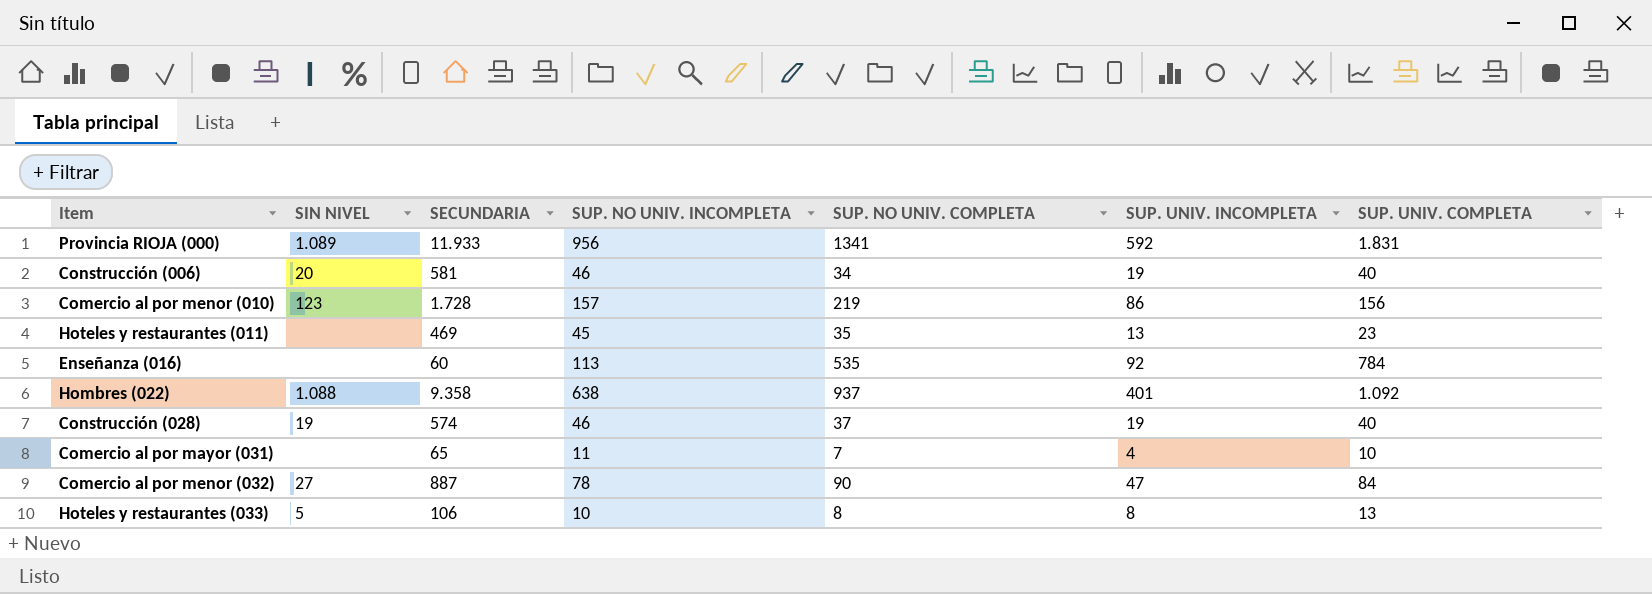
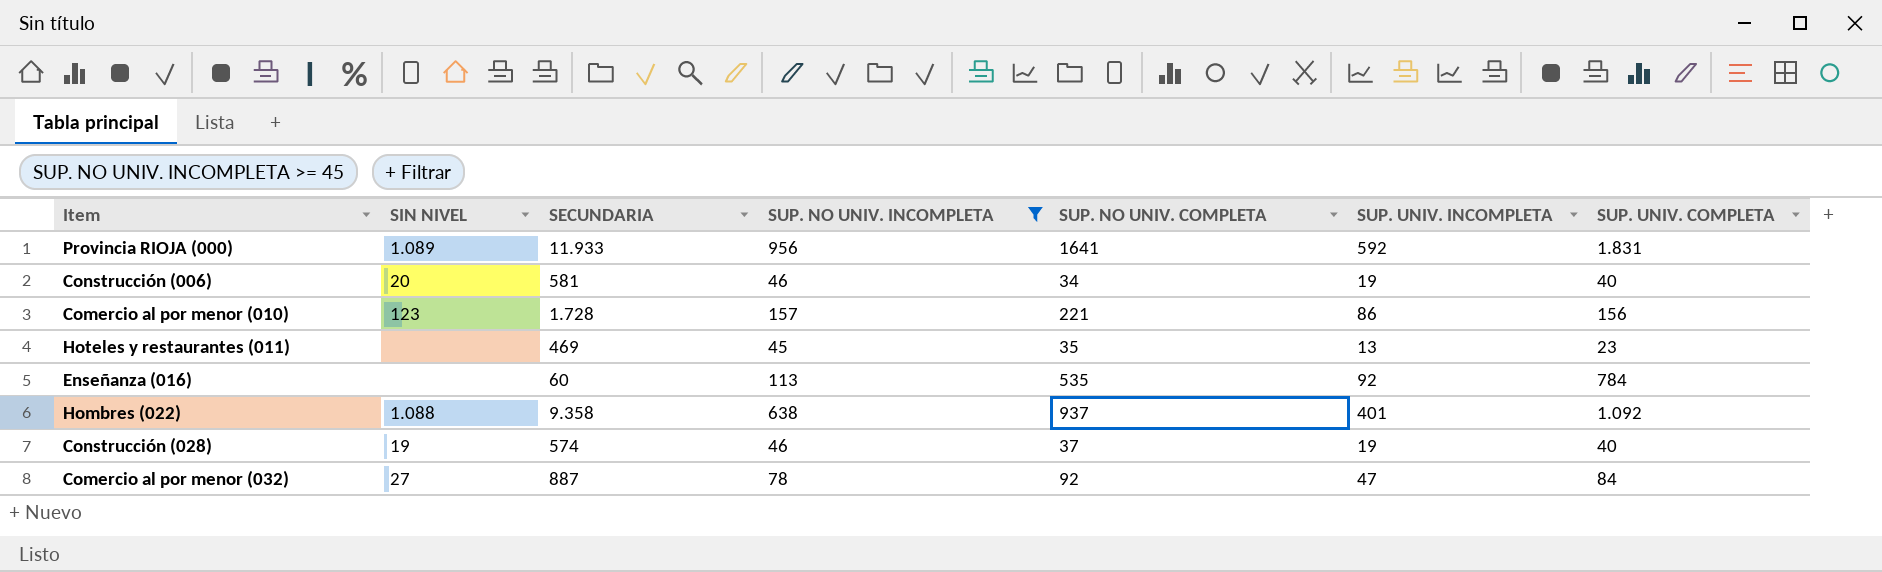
filter: none -> SUP. NO UNIV. INCOMPLETA >= 45
Provincia RIOJA (000) | SUP. NO UNIV. COMPLETA: 1341 -> 1641
Comercio al por menor (010) | SUP. NO UNIV. COMPLETA: 219 -> 221
Comercio al por menor (032) | SUP. NO UNIV. COMPLETA: 90 -> 92

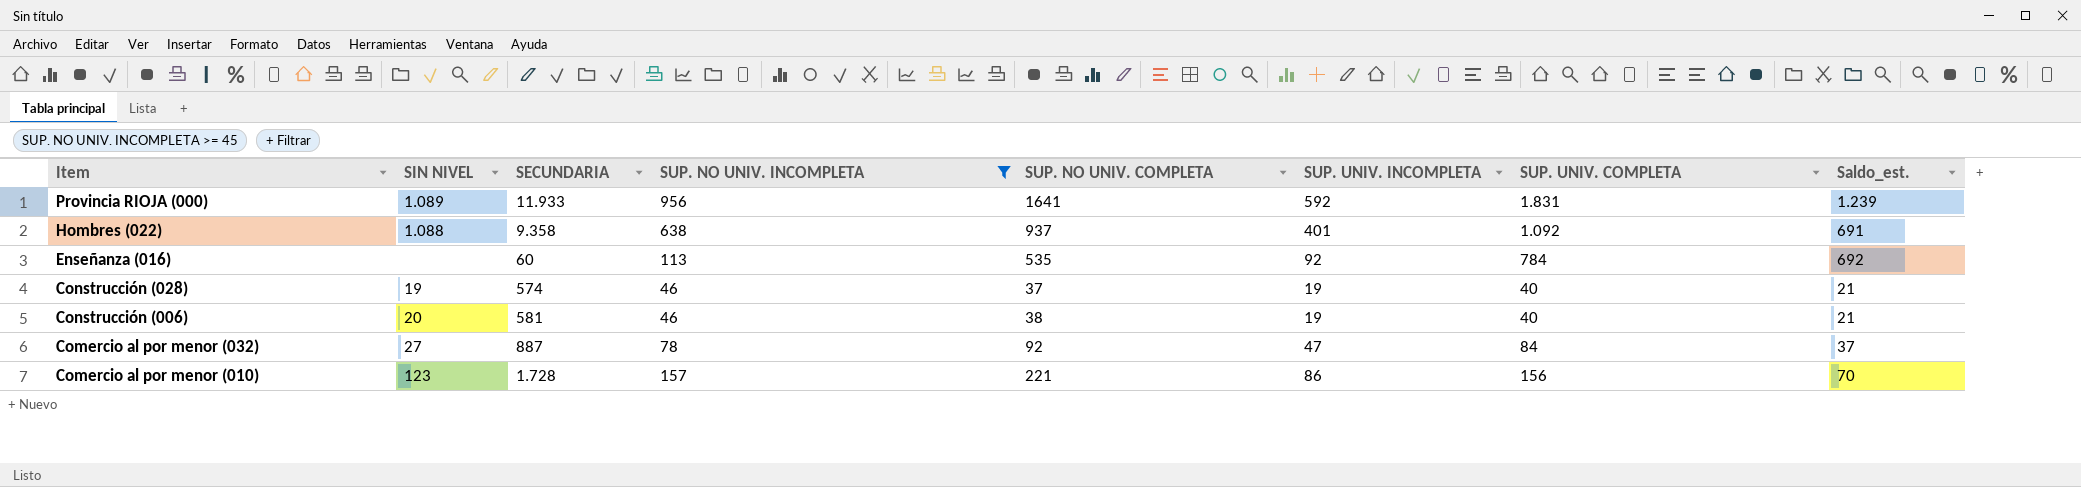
row order: none -> Item descending
column Saldo_est. | formula: none -> [SUP. UNIV. COMPLETA] - [SUP. UNIV. INCOMPLETA]
row Hoteles y restaurantes (011): none | 469 | 45 | 35 | 13 | 23 -> none
Construcción (006) | SUP. NO UNIV. COMPLETA: 34 -> 38

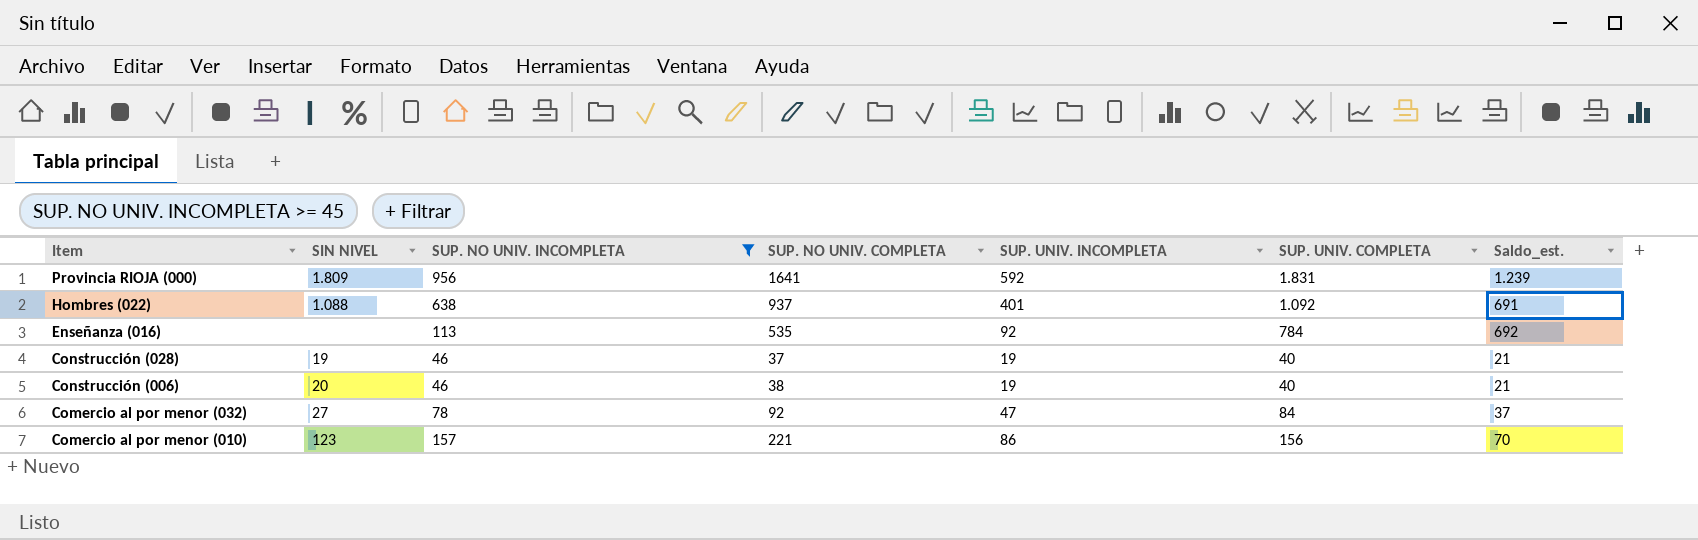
column SECUNDARIA | position: 3 -> none
Provincia RIOJA (000) | SIN NIVEL: 1.089 -> 1.809

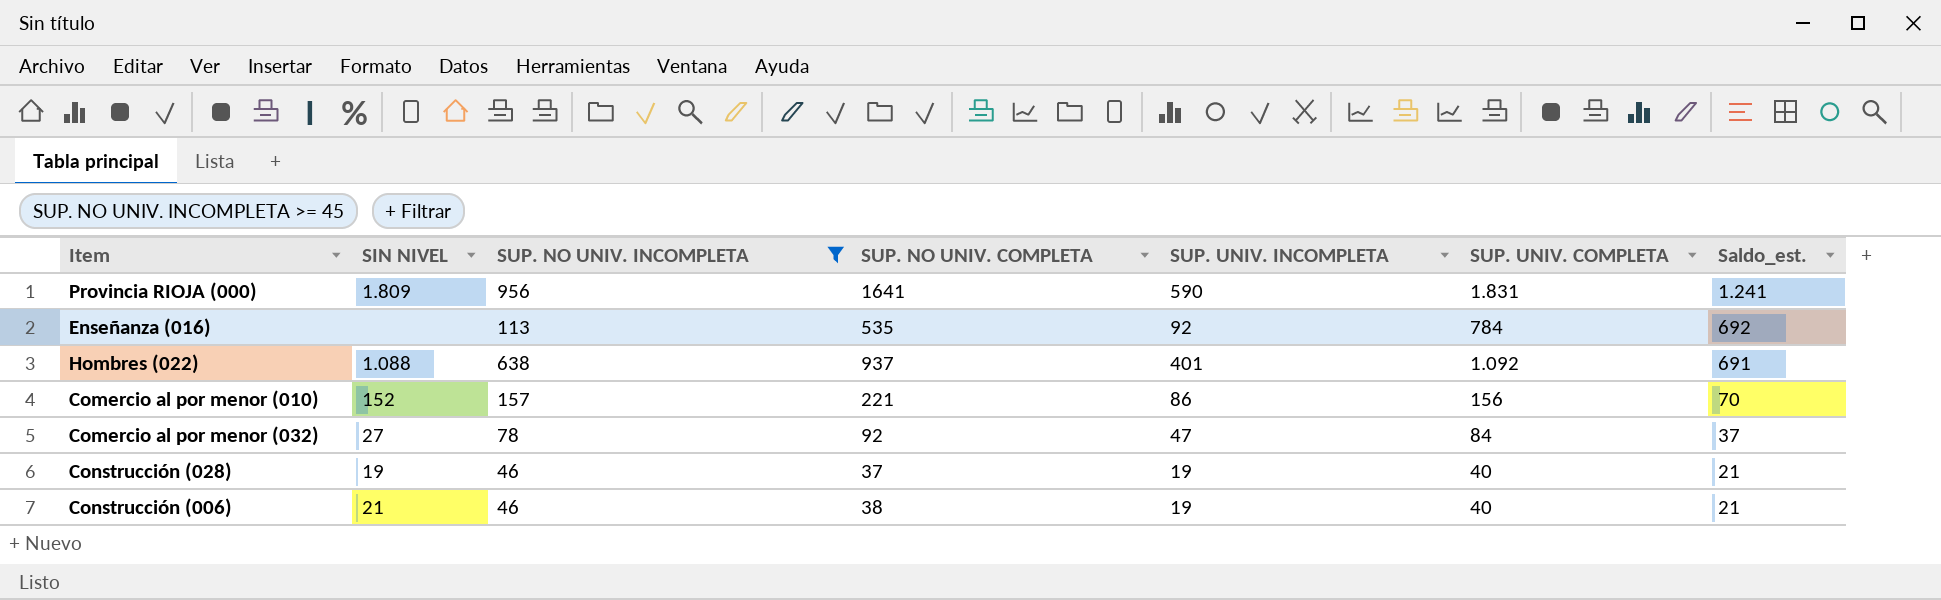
row order: Item descending -> Saldo_est. descending
Provincia RIOJA (000) | SUP. UNIV. INCOMPLETA: 592 -> 590
Provincia RIOJA (000) | Saldo_est.: 1.239 -> 1.241
Comercio al por menor (010) | SIN NIVEL: 123 -> 152
Construcción (006) | SIN NIVEL: 20 -> 21

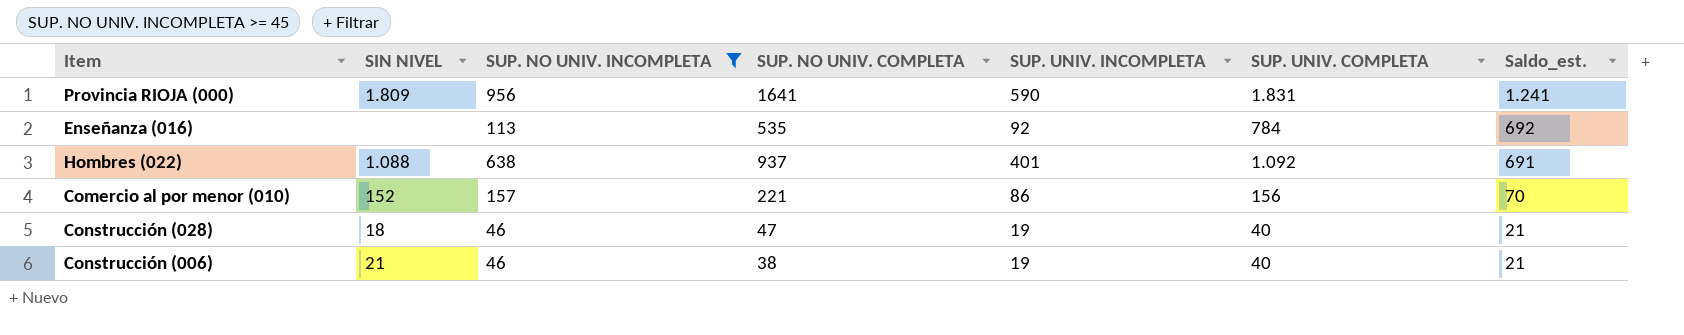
row Comercio al por menor (032): 27 | 78 | 92 | 47 | 84 | 37 -> none
Construcción (028) | SIN NIVEL: 19 -> 18
Construcción (028) | SUP. NO UNIV. COMPLETA: 37 -> 47

